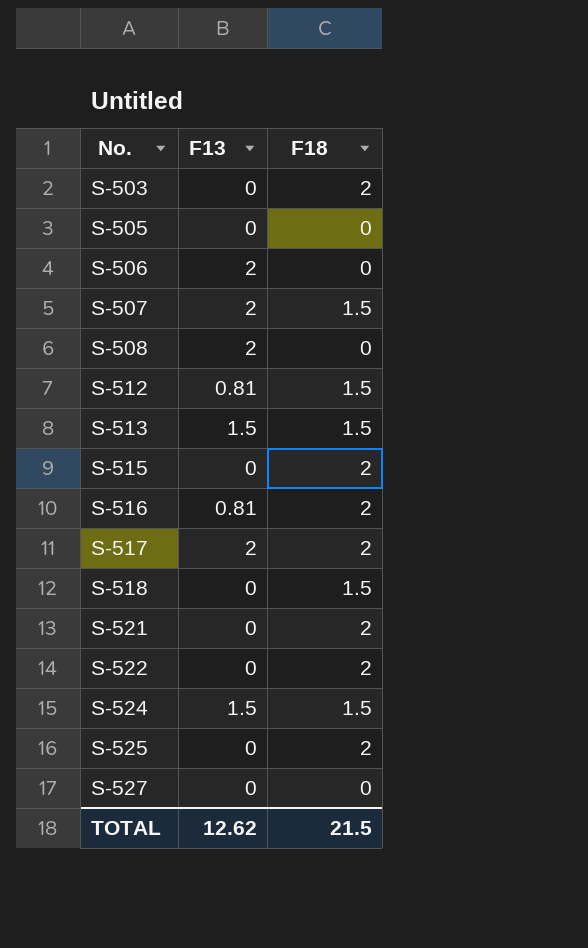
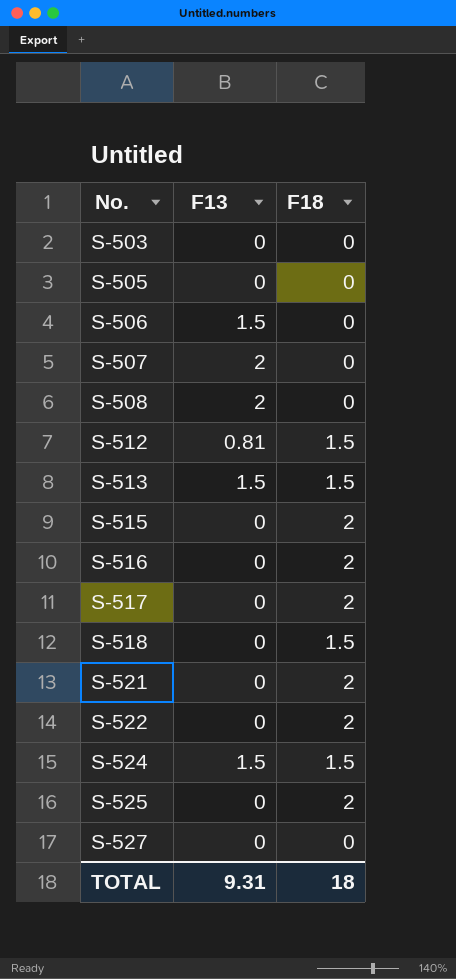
S-503 | F18: 2 -> 0
S-506 | F13: 2 -> 1.5
S-507 | F18: 1.5 -> 0
S-516 | F13: 0.81 -> 0
S-517 | F13: 2 -> 0
TOTAL | F13: 12.62 -> 9.31
TOTAL | F18: 21.5 -> 18

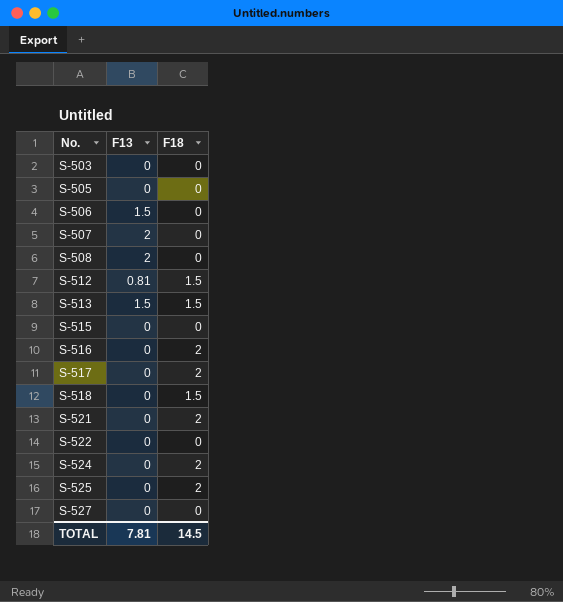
S-515 | F18: 2 -> 0
S-522 | F18: 2 -> 0
S-524 | F13: 1.5 -> 0
S-524 | F18: 1.5 -> 2
TOTAL | F13: 9.31 -> 7.81
TOTAL | F18: 18 -> 14.5

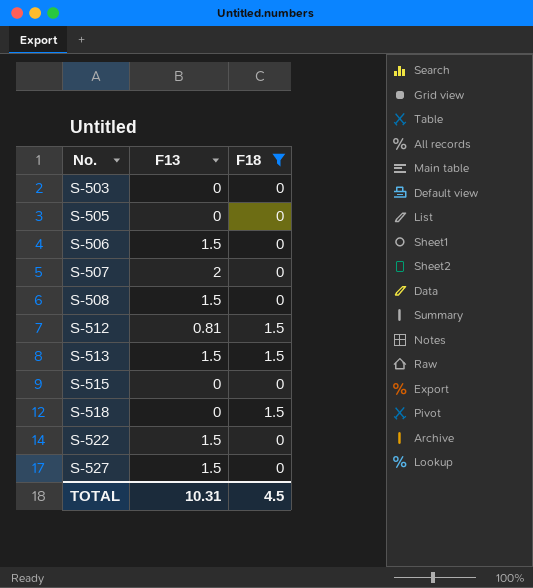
filter: none -> F18 != 2
S-508 | F13: 2 -> 1.5
S-522 | F13: 0 -> 1.5
S-527 | F13: 0 -> 1.5
TOTAL | F13: 7.81 -> 10.31
TOTAL | F18: 14.5 -> 4.5

